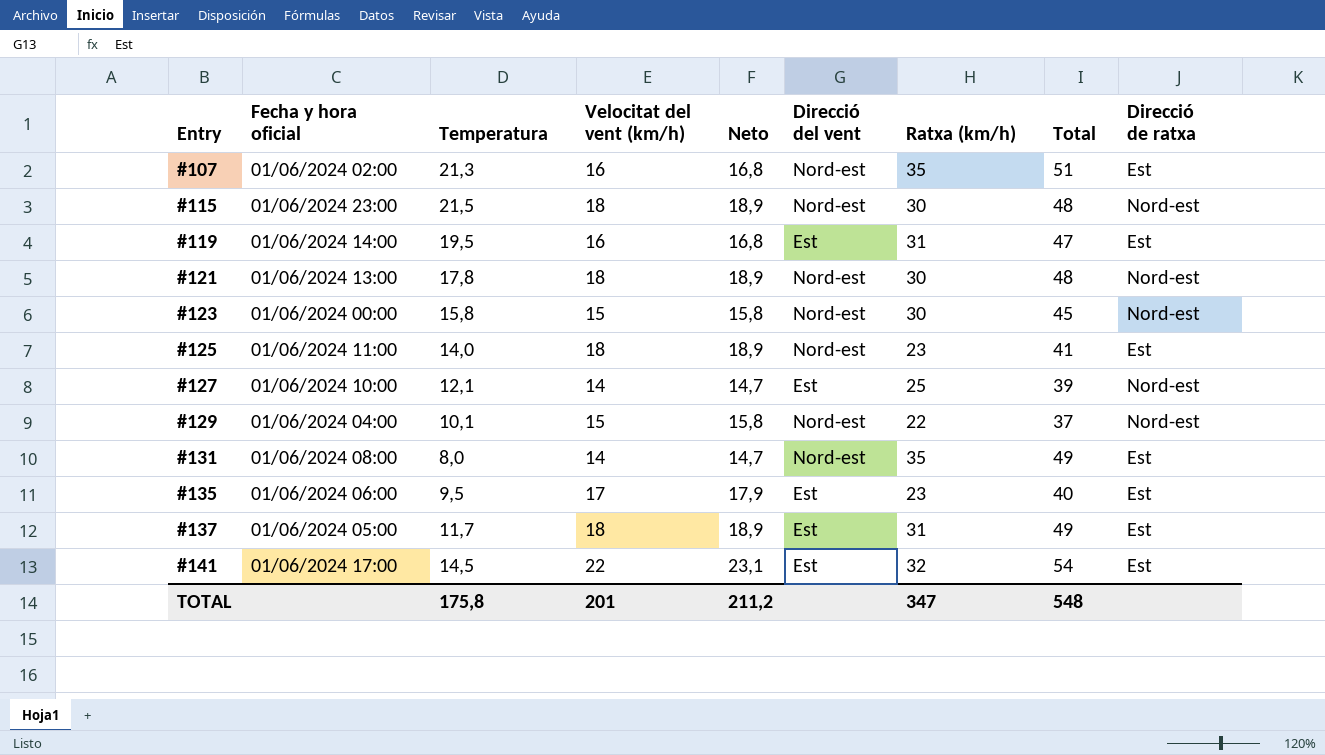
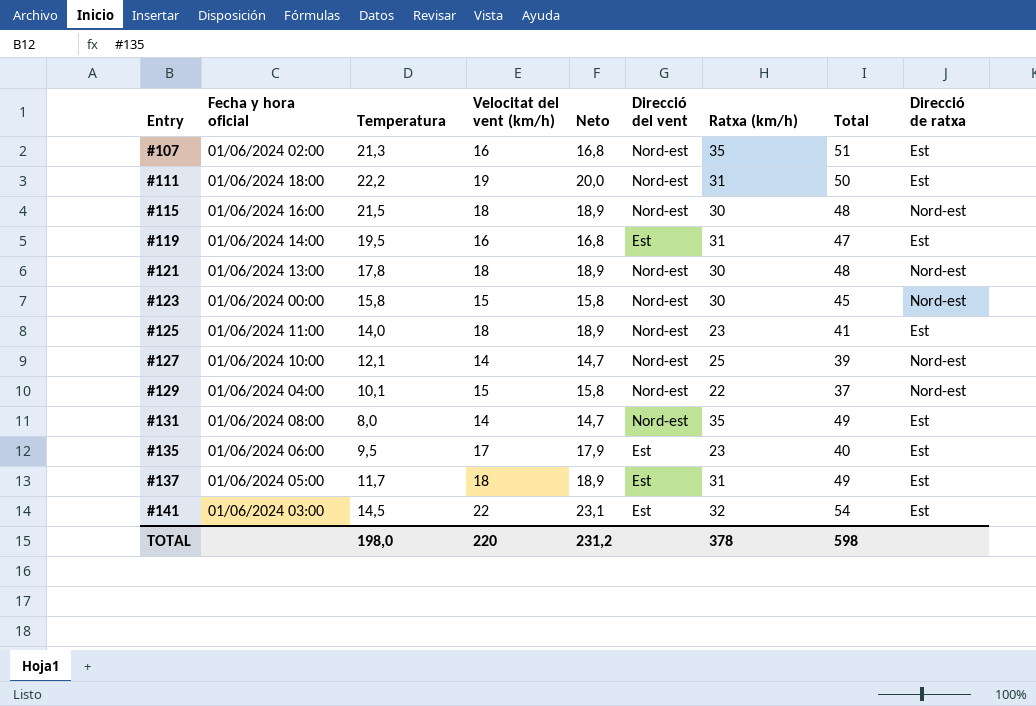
row #111: none -> 01/06/2024 18:00 | 22,2 | 19 | 20,0 | Nord-est | 31 | 50 | Est
#115 | Fecha y hora oficial: 01/06/2024 23:00 -> 01/06/2024 16:00
#127 | Direcció del vent: Est -> Nord-est
#141 | Fecha y hora oficial: 01/06/2024 17:00 -> 01/06/2024 03:00
TOTAL | Temperatura: 175,8 -> 198,0
TOTAL | Velocitat del vent (km/h): 201 -> 220
TOTAL | Neto: 211,2 -> 231,2
TOTAL | Ratxa (km/h): 347 -> 378
TOTAL | Total: 548 -> 598

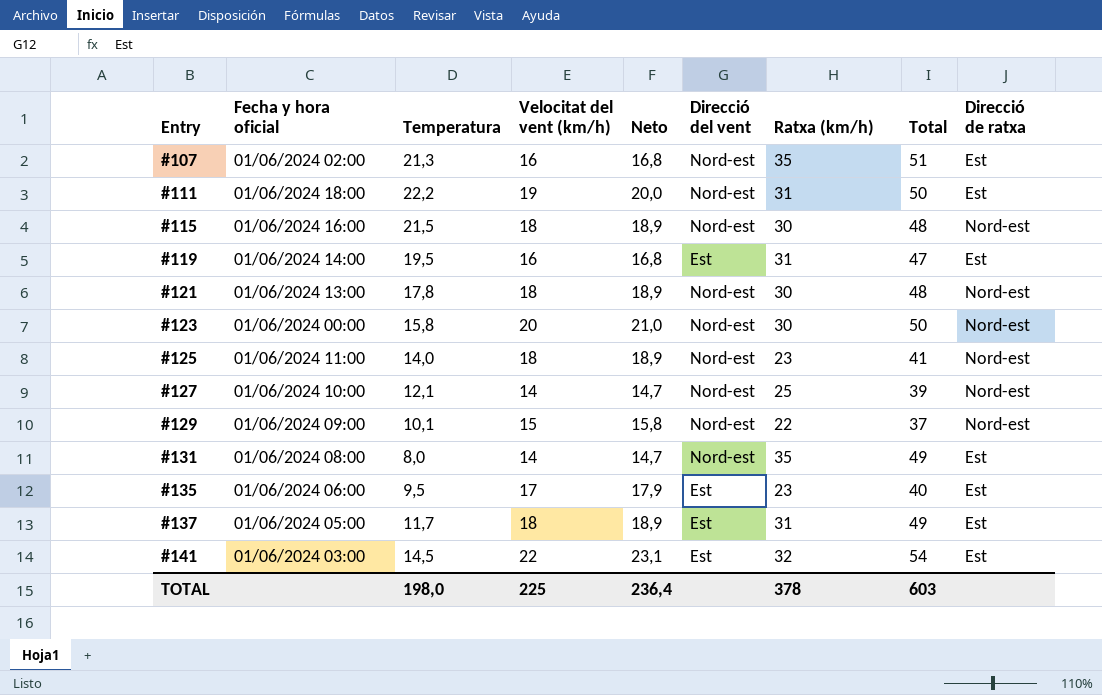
#123 | Velocitat del vent (km/h): 15 -> 20
#123 | Neto: 15,8 -> 21,0
#123 | Total: 45 -> 50
#125 | Direcció de ratxa: Est -> Nord-est
#129 | Fecha y hora oficial: 01/06/2024 04:00 -> 01/06/2024 09:00
TOTAL | Velocitat del vent (km/h): 220 -> 225
TOTAL | Neto: 231,2 -> 236,4
TOTAL | Total: 598 -> 603

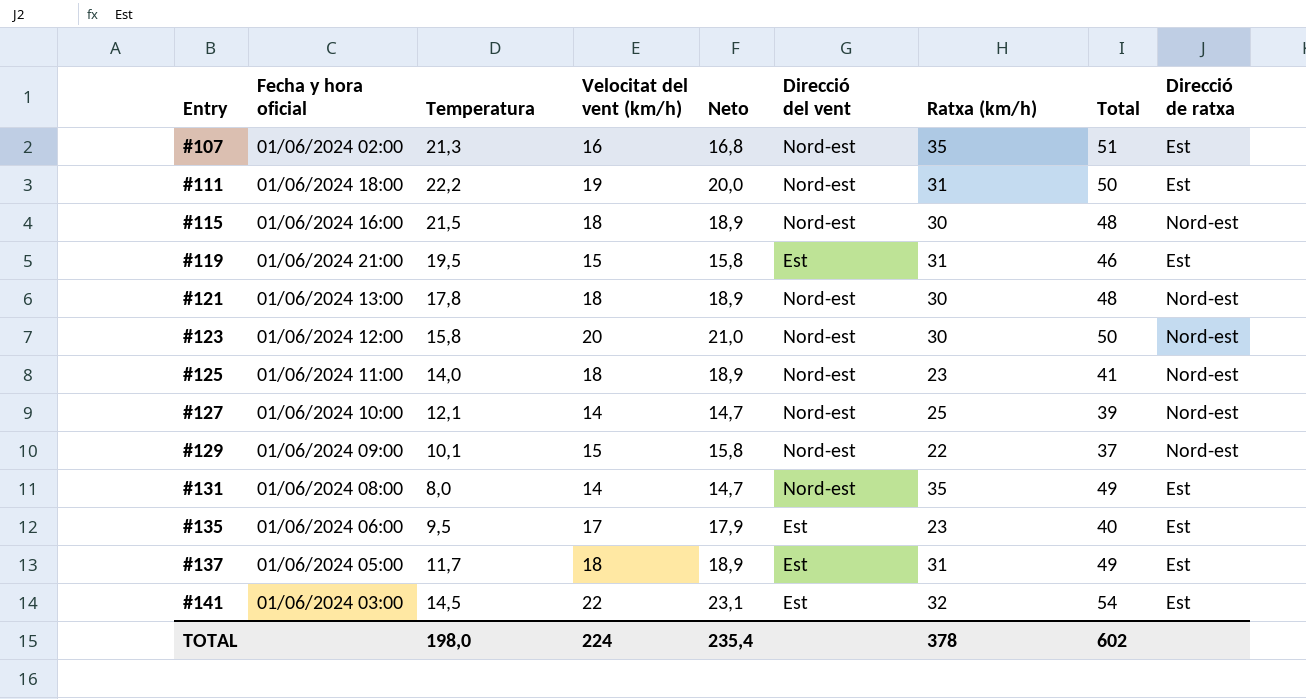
#119 | Fecha y hora oficial: 01/06/2024 14:00 -> 01/06/2024 21:00
#119 | Velocitat del vent (km/h): 16 -> 15
#119 | Neto: 16,8 -> 15,8
#119 | Total: 47 -> 46
#123 | Fecha y hora oficial: 01/06/2024 00:00 -> 01/06/2024 12:00
TOTAL | Velocitat del vent (km/h): 225 -> 224
TOTAL | Neto: 236,4 -> 235,4
TOTAL | Total: 603 -> 602

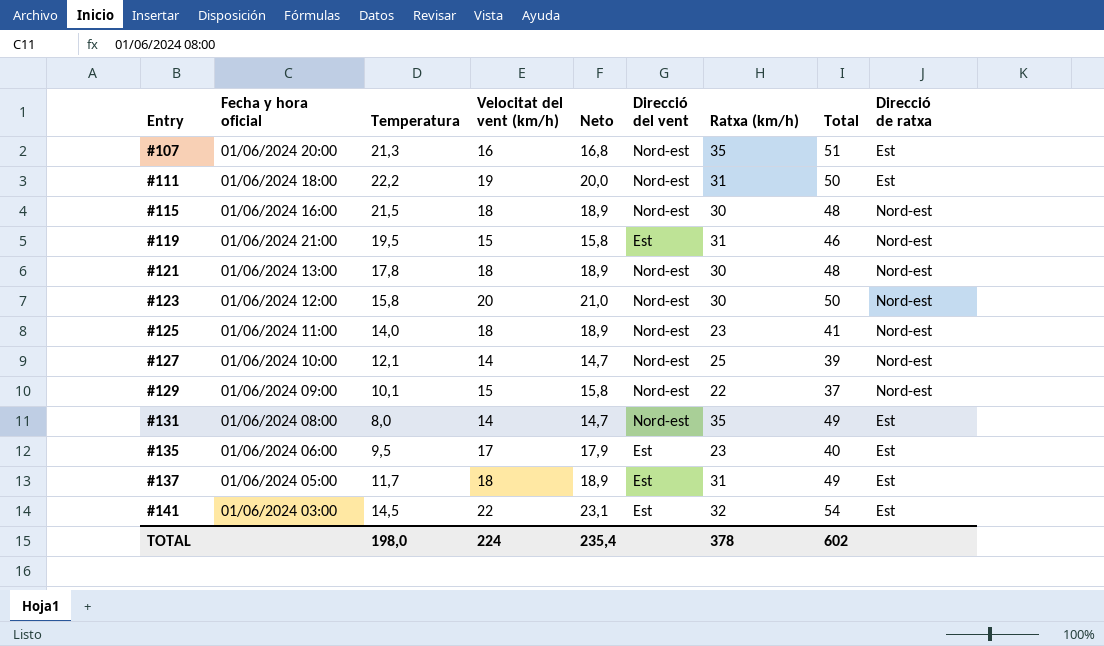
#107 | Fecha y hora oficial: 01/06/2024 02:00 -> 01/06/2024 20:00
#119 | Direcció de ratxa: Est -> Nord-est

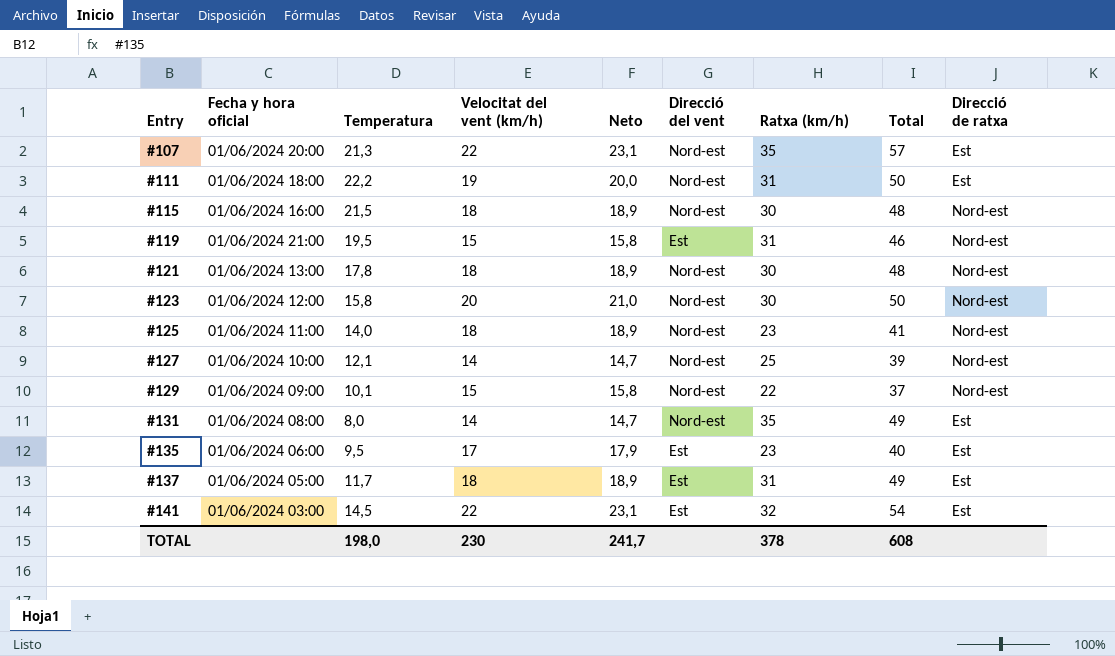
#107 | Velocitat del vent (km/h): 16 -> 22
#107 | Neto: 16,8 -> 23,1
#107 | Total: 51 -> 57
TOTAL | Velocitat del vent (km/h): 224 -> 230
TOTAL | Neto: 235,4 -> 241,7
TOTAL | Total: 602 -> 608

